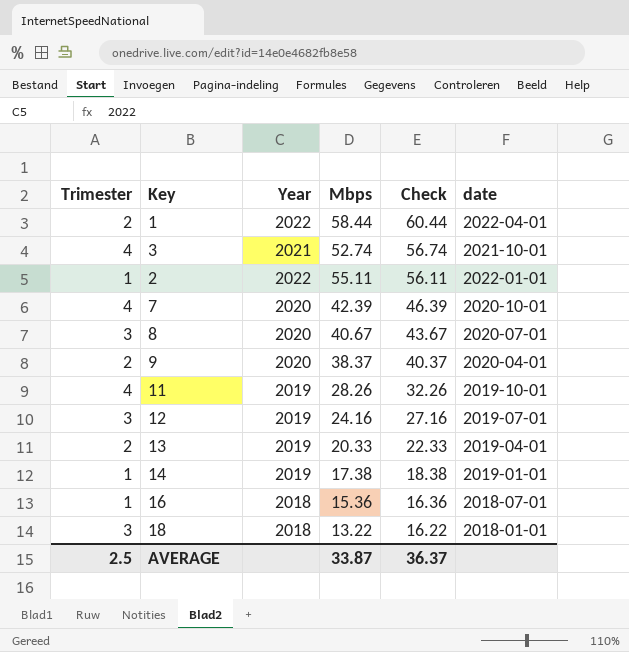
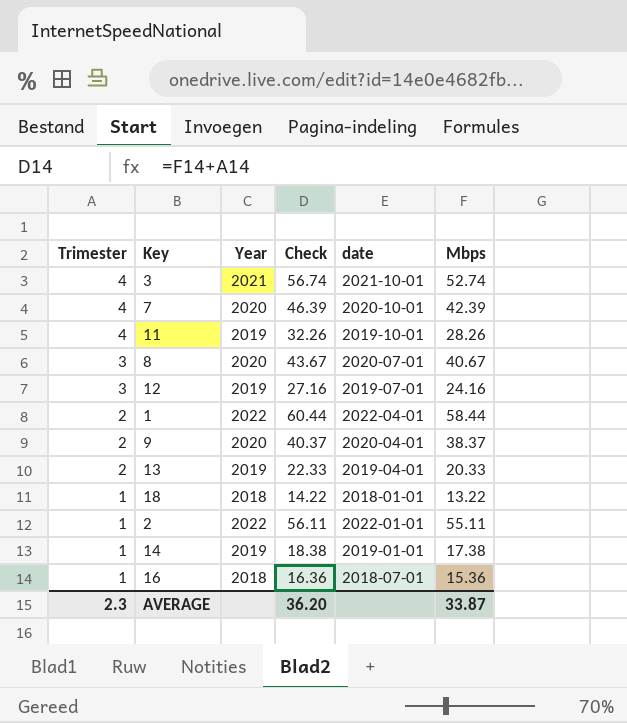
row order: Check descending -> Trimester descending
column Mbps | position: 4 -> 6
18 | Trimester: 3 -> 1
18 | Check: 16.22 -> 14.22
AVERAGE | Trimester: 2.5 -> 2.3
AVERAGE | Check: 36.37 -> 36.20

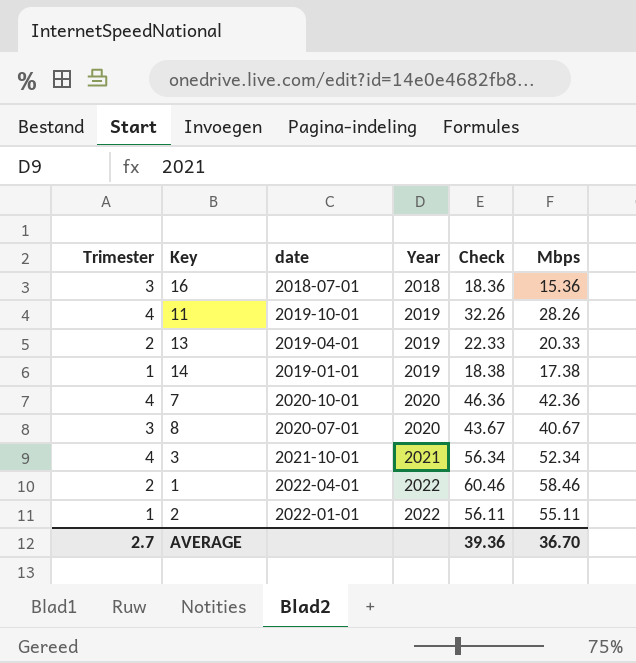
row order: Trimester descending -> Year ascending
column date | position: 5 -> 3
row 12: 3 | 2019 | 27.16 | 2019-07-01 | 24.16 -> none
row 9: 2 | 2020 | 40.37 | 2020-04-01 | 38.37 -> none
row 18: 1 | 2018 | 14.22 | 2018-01-01 | 13.22 -> none
16 | Trimester: 1 -> 3
16 | Check: 16.36 -> 18.36
7 | Check: 46.39 -> 46.36
7 | Mbps: 42.39 -> 42.36
3 | Check: 56.74 -> 56.34
3 | Mbps: 52.74 -> 52.34
1 | Check: 60.44 -> 60.46
1 | Mbps: 58.44 -> 58.46
AVERAGE | Trimester: 2.3 -> 2.7
AVERAGE | Check: 36.20 -> 39.36
AVERAGE | Mbps: 33.87 -> 36.70

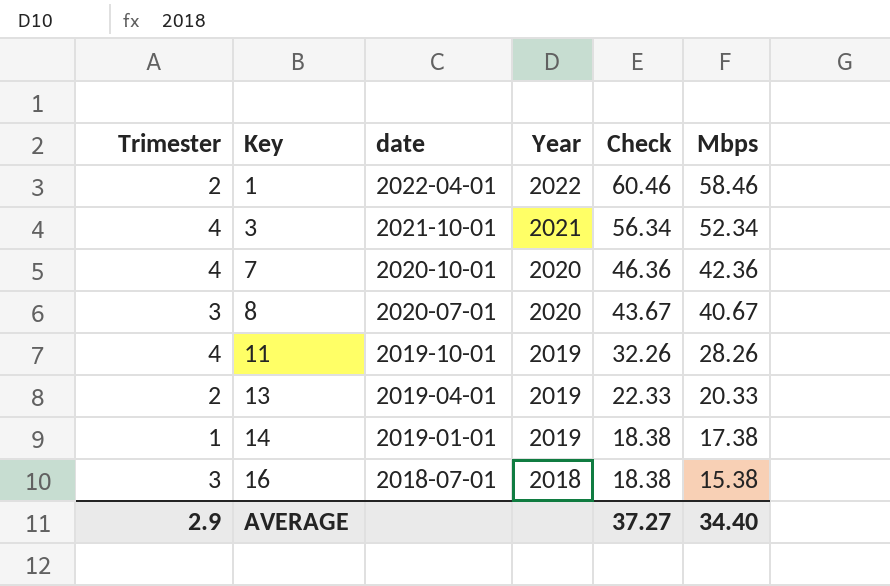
row order: Year ascending -> Key ascending
row 2: 1 | 2022-01-01 | 2022 | 56.11 | 55.11 -> none
16 | Check: 18.36 -> 18.38
16 | Mbps: 15.36 -> 15.38
AVERAGE | Trimester: 2.7 -> 2.9
AVERAGE | Check: 39.36 -> 37.27
AVERAGE | Mbps: 36.70 -> 34.40

